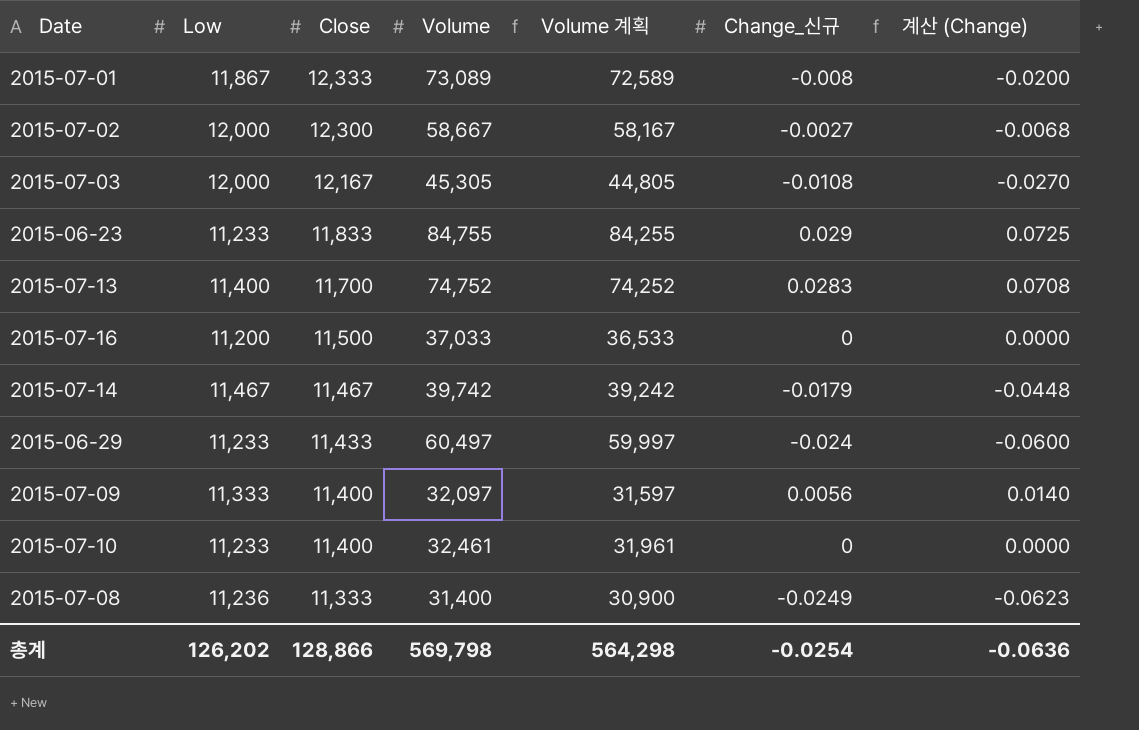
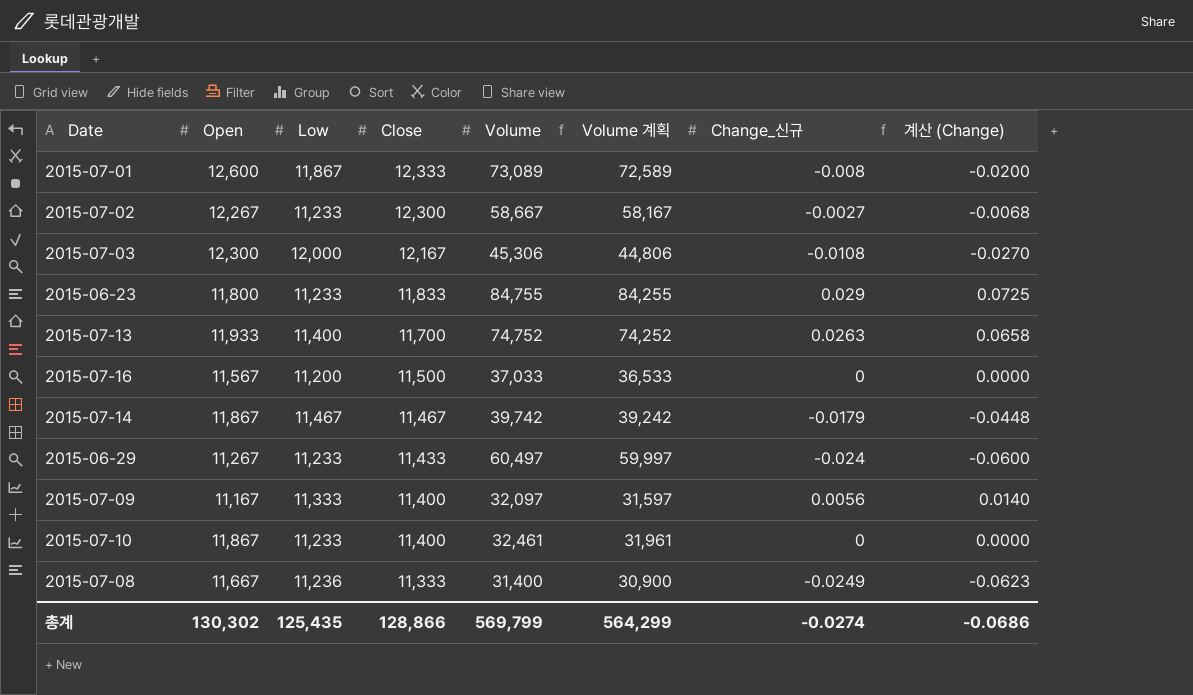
column Open | position: none -> 2
2015-07-02 | Low: 12,000 -> 11,233
2015-07-03 | Volume: 45,305 -> 45,306
2015-07-03 | Volume 계획: 44,805 -> 44,806
2015-07-13 | Change_신규: 0.0283 -> 0.0263
2015-07-13 | 계산 (Change): 0.0708 -> 0.0658
총계 | Low: 126,202 -> 125,435
총계 | Volume: 569,798 -> 569,799
총계 | Volume 계획: 564,298 -> 564,299
총계 | Change_신규: -0.0254 -> -0.0274
총계 | 계산 (Change): -0.0636 -> -0.0686

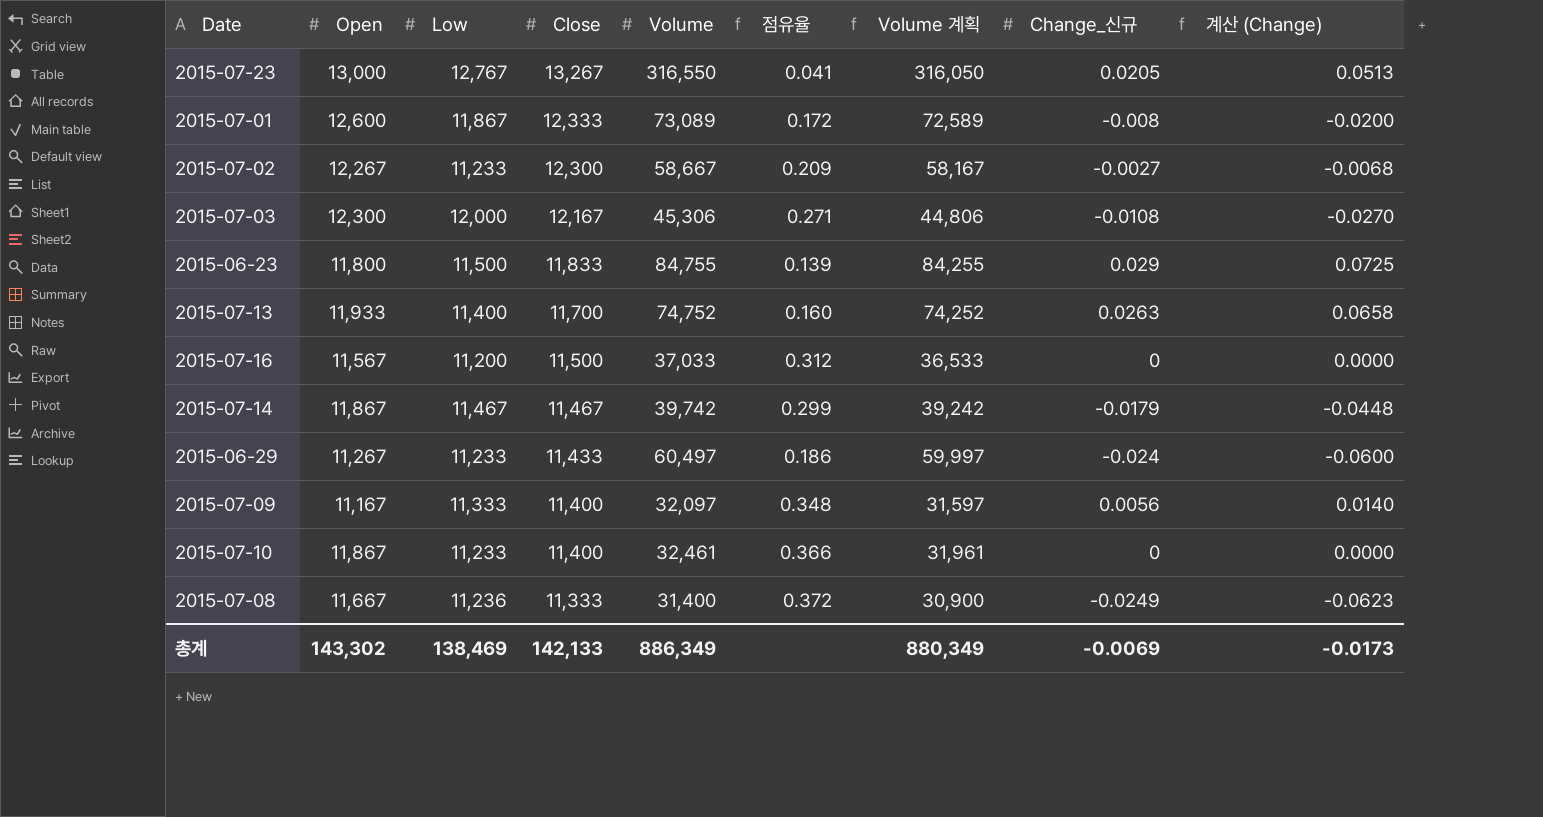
column 점유율 | formula: none -> [Open] / [Volume]
row 2015-07-23: none -> 13,000 | 12,767 | 13,267 | 316,550 | 0.041 | 316,050 | 0.0205 | 0.0513
2015-06-23 | Low: 11,233 -> 11,500
총계 | Open: 130,302 -> 143,302
총계 | Low: 125,435 -> 138,469
총계 | Close: 128,866 -> 142,133
총계 | Volume: 569,799 -> 886,349
총계 | Volume 계획: 564,299 -> 880,349
총계 | Change_신규: -0.0274 -> -0.0069
총계 | 계산 (Change): -0.0686 -> -0.0173

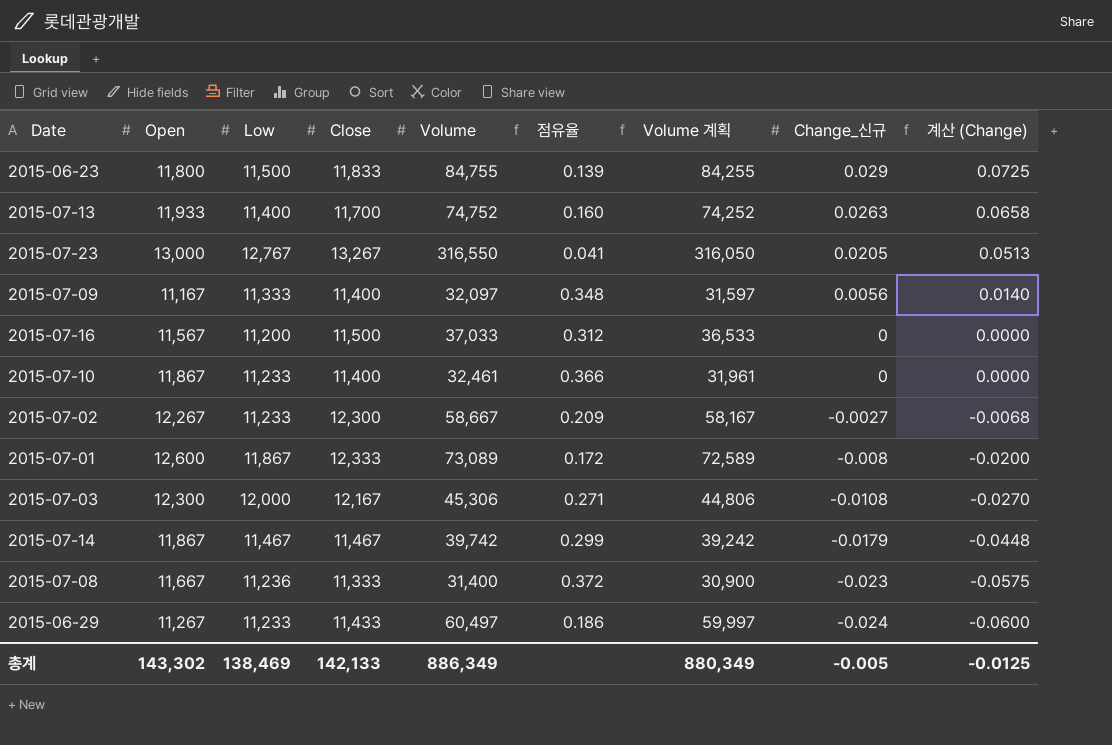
row order: Close descending -> Change_신규 descending
2015-07-08 | Change_신규: -0.0249 -> -0.023
2015-07-08 | 계산 (Change): -0.0623 -> -0.0575
총계 | Change_신규: -0.0069 -> -0.005
총계 | 계산 (Change): -0.0173 -> -0.0125

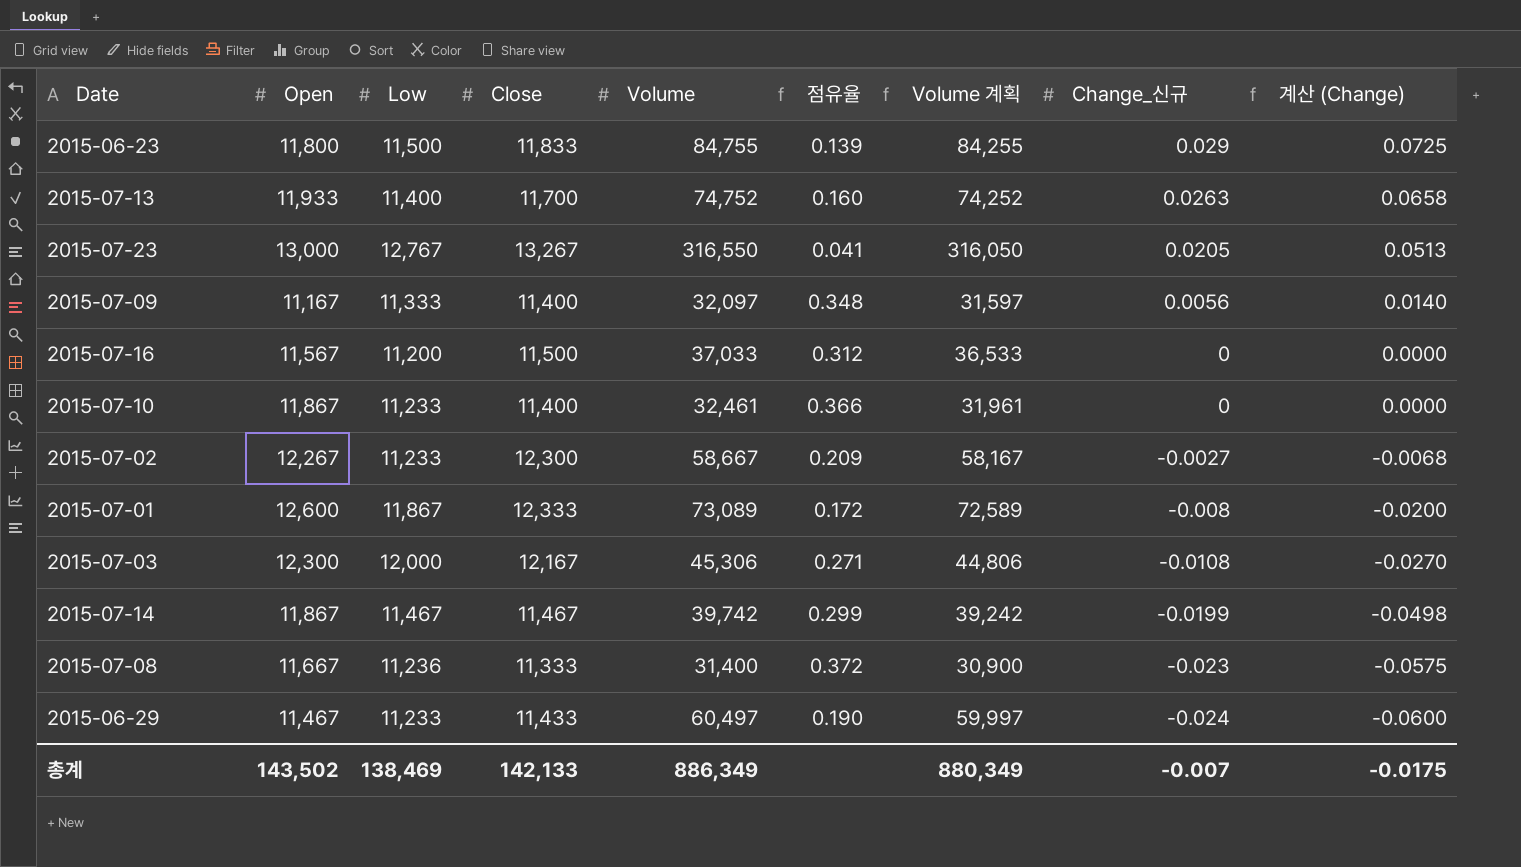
2015-07-14 | Change_신규: -0.0179 -> -0.0199
2015-07-14 | 계산 (Change): -0.0448 -> -0.0498
2015-06-29 | Open: 11,267 -> 11,467
2015-06-29 | 점유율: 0.186 -> 0.190
총계 | Open: 143,302 -> 143,502
총계 | Change_신규: -0.005 -> -0.007
총계 | 계산 (Change): -0.0125 -> -0.0175

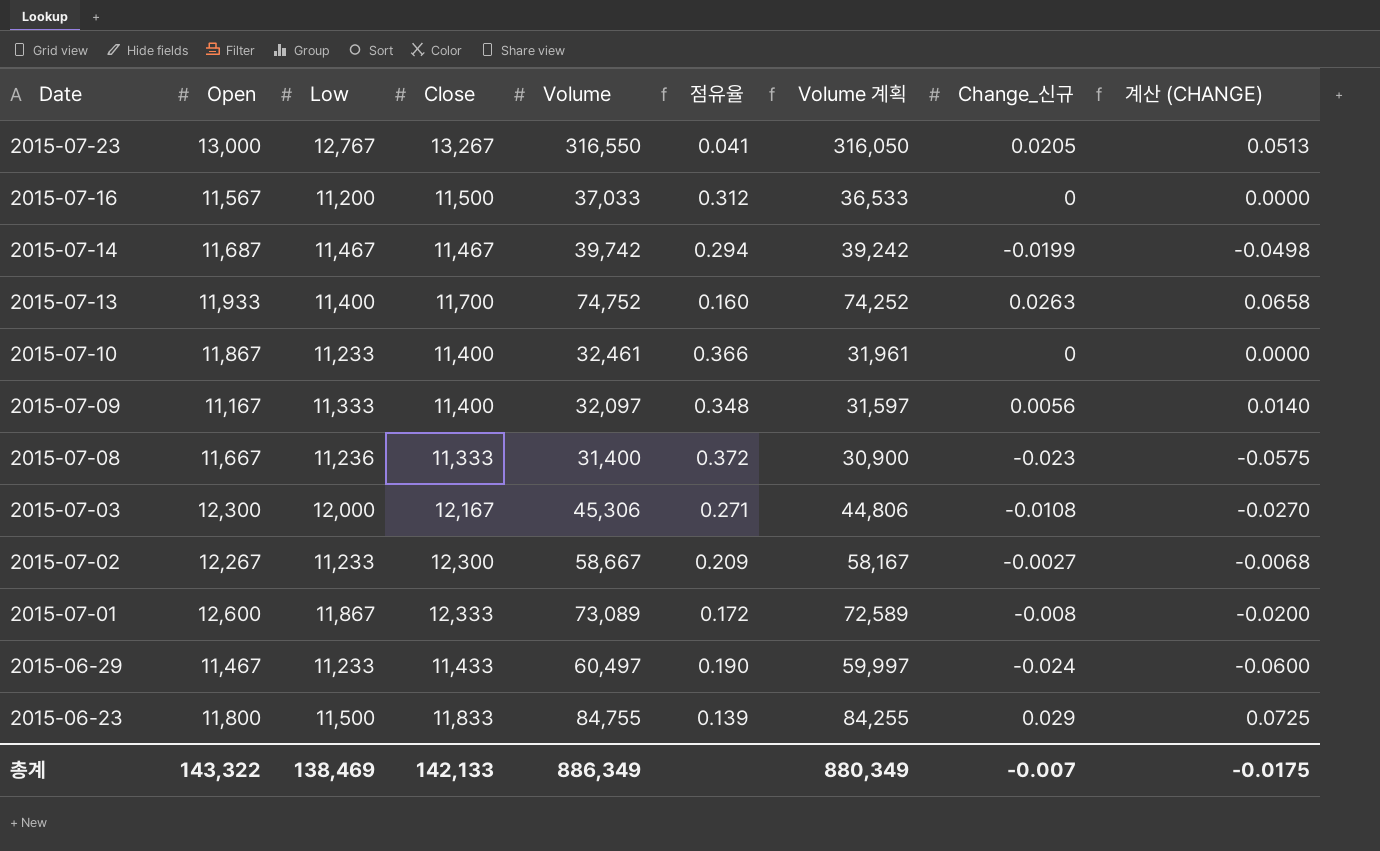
row order: Change_신규 descending -> Date descending
column name: 계산 (Change) -> 계산 (CHANGE)
2015-07-14 | Open: 11,867 -> 11,687
2015-07-14 | 점유율: 0.299 -> 0.294
총계 | Open: 143,502 -> 143,322

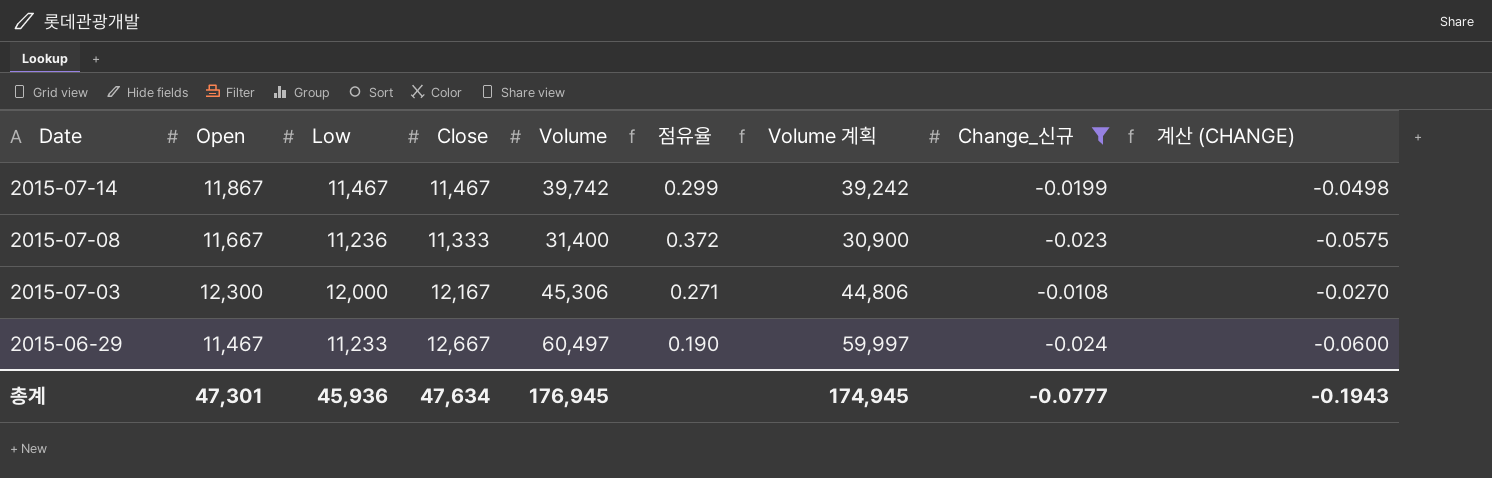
filter: none -> Change_신규 <= -0.0108
2015-07-14 | Open: 11,687 -> 11,867
2015-07-14 | 점유율: 0.294 -> 0.299
2015-06-29 | Close: 11,433 -> 12,667
총계 | Open: 143,322 -> 47,301
총계 | Low: 138,469 -> 45,936
총계 | Close: 142,133 -> 47,634
총계 | Volume: 886,349 -> 176,945
총계 | Volume 계획: 880,349 -> 174,945
총계 | Change_신규: -0.007 -> -0.0777
총계 | 계산 (CHANGE): -0.0175 -> -0.1943

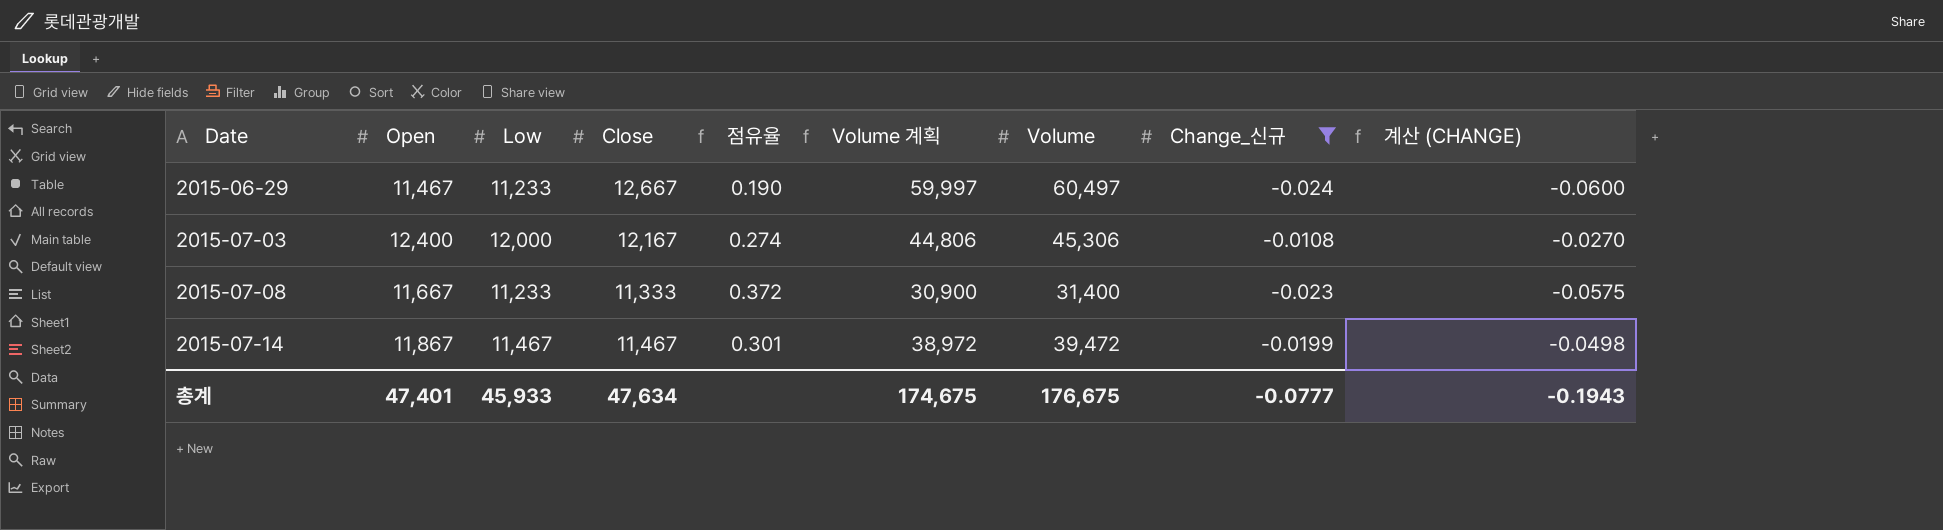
row order: Date descending -> Date ascending
column Volume | position: 5 -> 7
2015-07-03 | Open: 12,300 -> 12,400
2015-07-03 | 점유율: 0.271 -> 0.274
2015-07-08 | Low: 11,236 -> 11,233
2015-07-14 | 점유율: 0.299 -> 0.301
2015-07-14 | Volume 계획: 39,242 -> 38,972
2015-07-14 | Volume: 39,742 -> 39,472
총계 | Open: 47,301 -> 47,401
총계 | Low: 45,936 -> 45,933
총계 | Volume 계획: 174,945 -> 174,675
총계 | Volume: 176,945 -> 176,675

